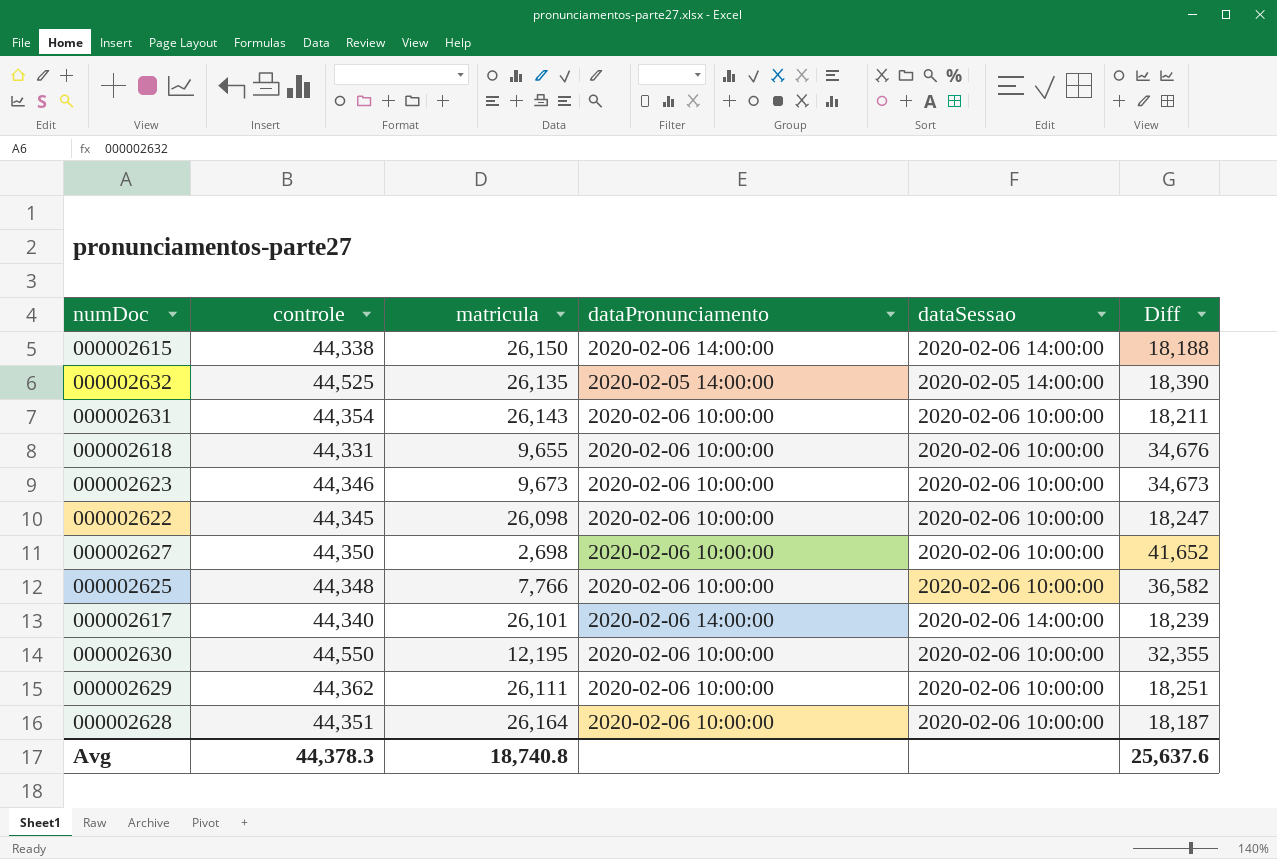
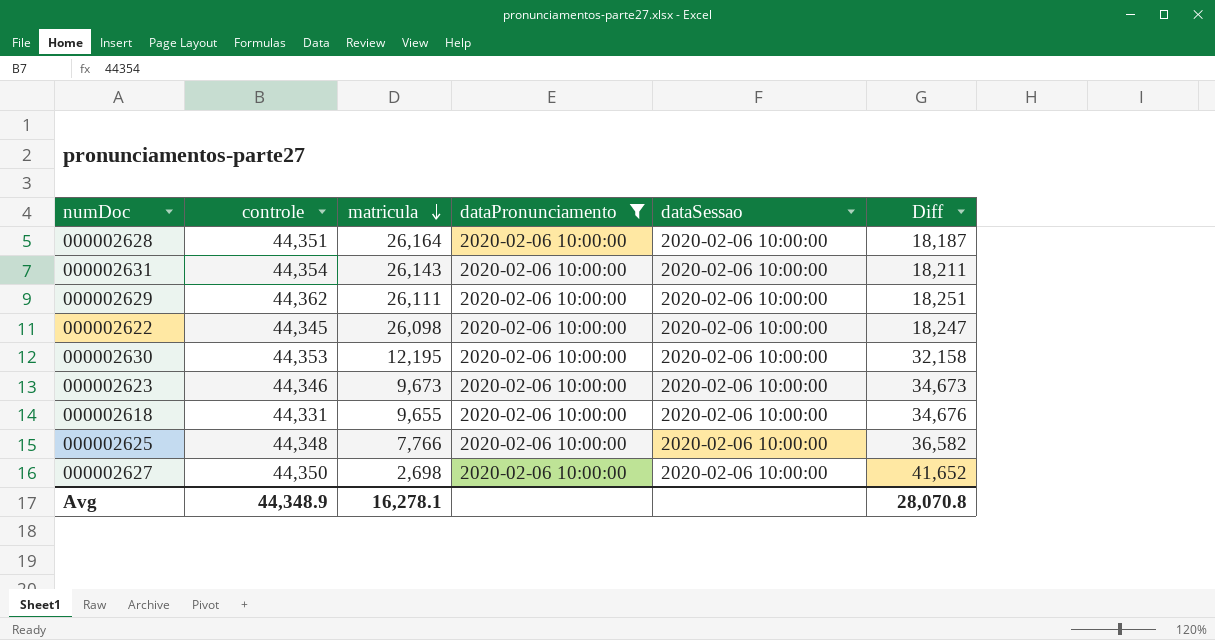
filter: none -> dataPronunciamento = 2020-02-06 10:00:00
row order: none -> matricula descending
000002630 | controle: 44,550 -> 44,353
000002630 | Diff: 32,355 -> 32,158
Avg | controle: 44,378.3 -> 44,348.9
Avg | matricula: 18,740.8 -> 16,278.1
Avg | Diff: 25,637.6 -> 28,070.8

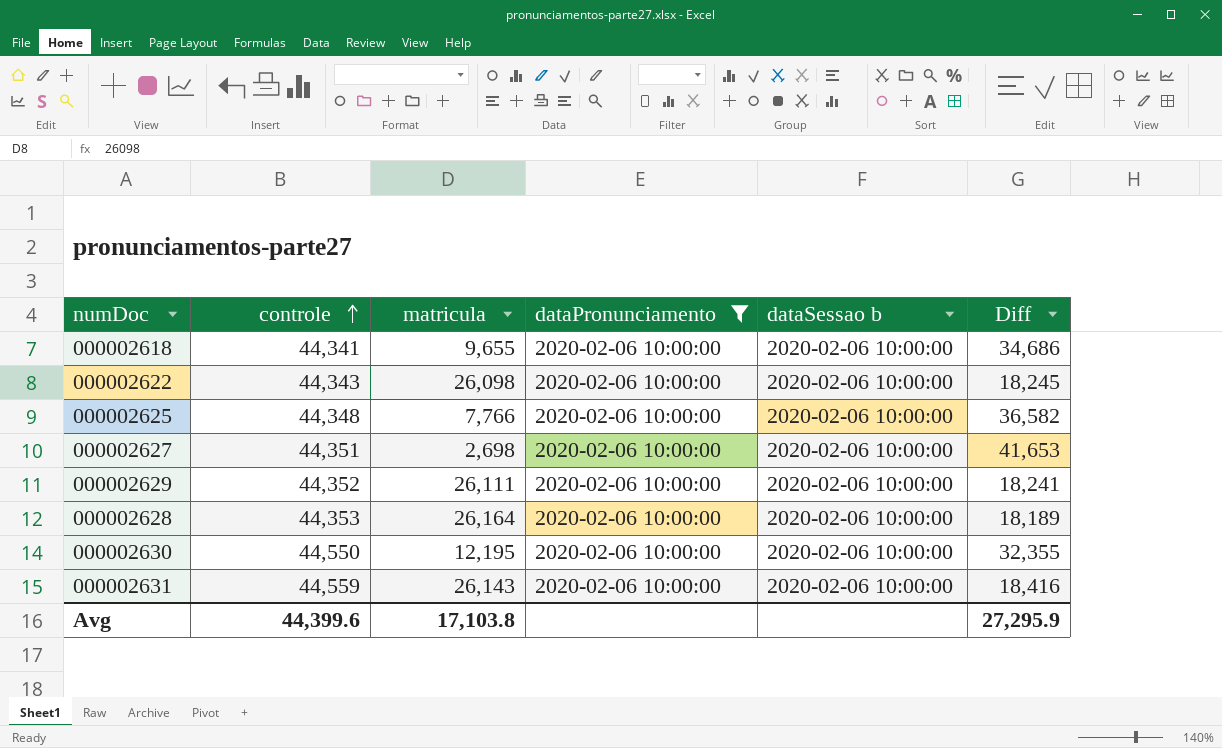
row order: matricula descending -> controle ascending
column name: dataSessao -> dataSessao b
row 000002623: 44,346 | 9,673 | 2020-02-06 10:00:00 | 2020-02-06 10:00:00 | 34,673 -> none
000002618 | controle: 44,331 -> 44,341
000002618 | Diff: 34,676 -> 34,686
000002622 | controle: 44,345 -> 44,343
000002622 | Diff: 18,247 -> 18,245
000002627 | controle: 44,350 -> 44,351
000002627 | Diff: 41,652 -> 41,653
000002629 | controle: 44,362 -> 44,352
000002629 | Diff: 18,251 -> 18,241
000002628 | controle: 44,351 -> 44,353
000002628 | Diff: 18,187 -> 18,189
000002630 | controle: 44,353 -> 44,550
000002630 | Diff: 32,158 -> 32,355
000002631 | controle: 44,354 -> 44,559
000002631 | Diff: 18,211 -> 18,416
Avg | controle: 44,348.9 -> 44,399.6
Avg | matricula: 16,278.1 -> 17,103.8
Avg | Diff: 28,070.8 -> 27,295.9

